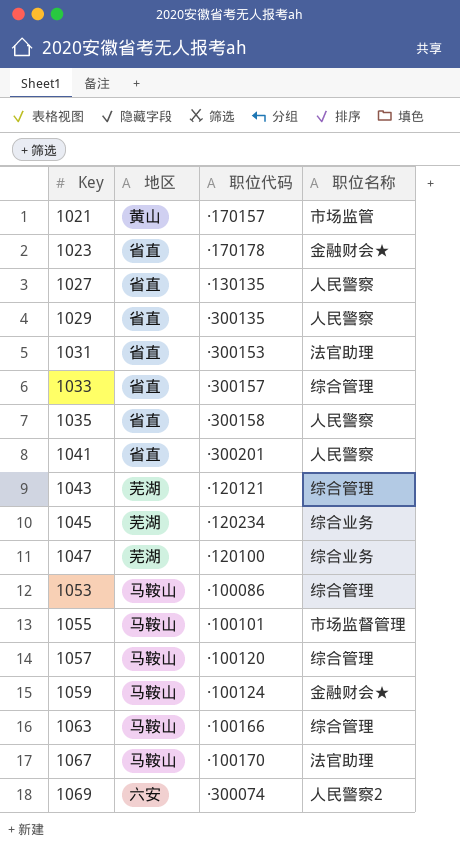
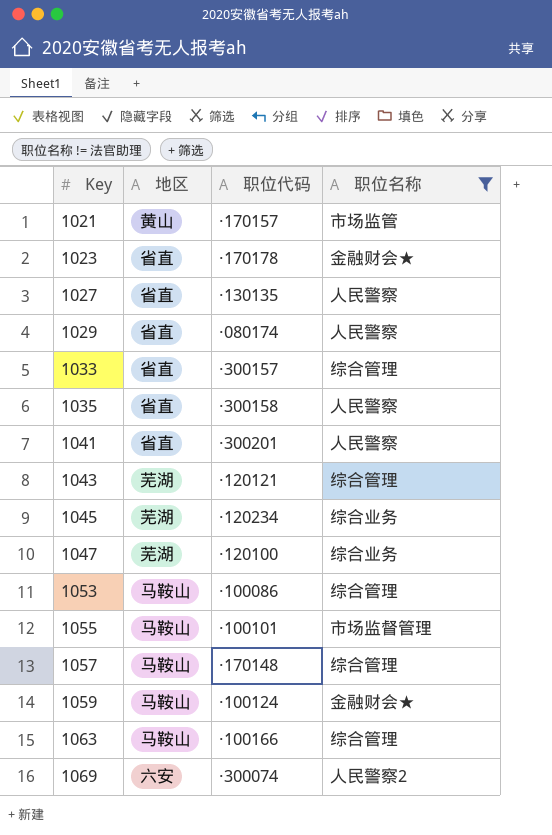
filter: none -> 职位名称 != 法官助理
1029 | 职位代码: ·300135 -> ·080174
1057 | 职位代码: ·100120 -> ·170148

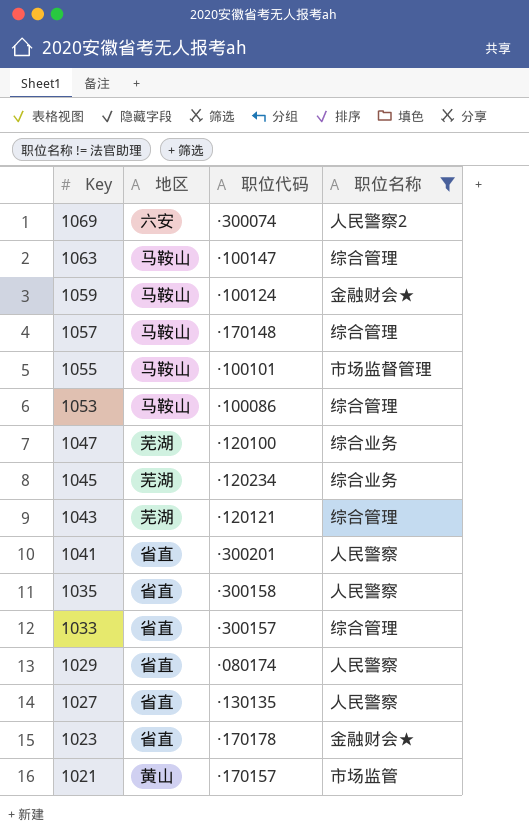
row order: Key ascending -> Key descending
1063 | 职位代码: ·100166 -> ·100147

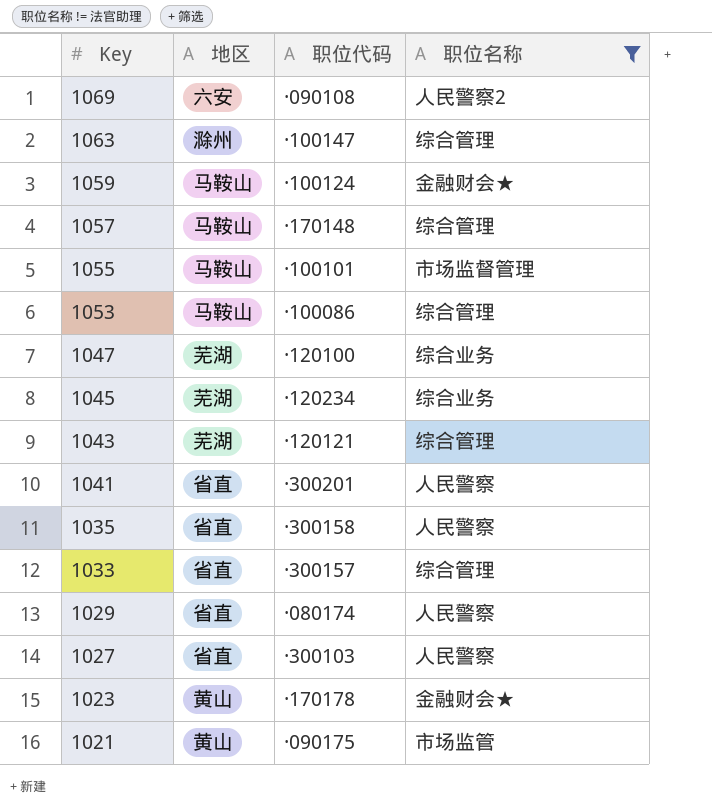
1069 | 职位代码: ·300074 -> ·090108
1063 | 地区: 马鞍山 -> 滁州
1027 | 职位代码: ·130135 -> ·300103
1023 | 地区: 省直 -> 黄山
1021 | 职位代码: ·170157 -> ·090175

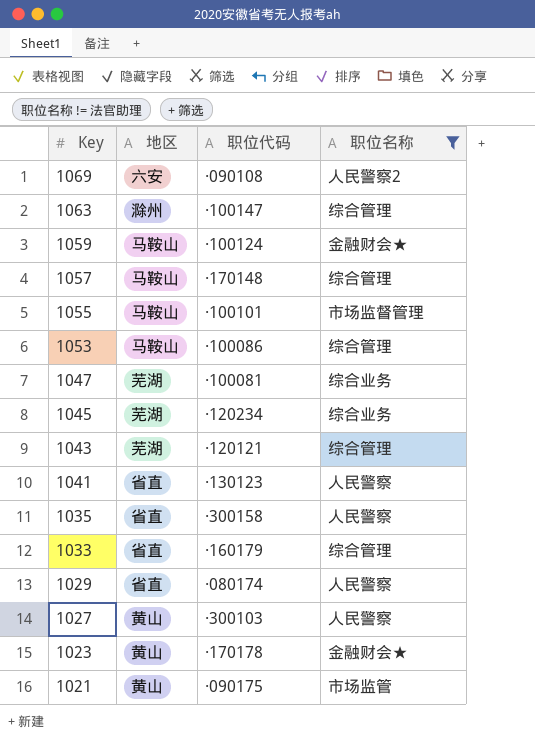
1047 | 职位代码: ·120100 -> ·100081
1041 | 职位代码: ·300201 -> ·130123
1033 | 职位代码: ·300157 -> ·160179
1027 | 地区: 省直 -> 黄山

